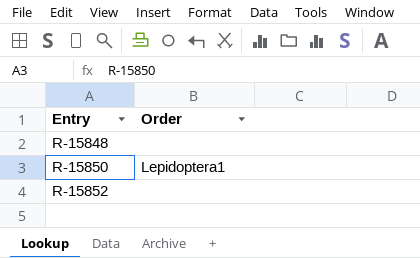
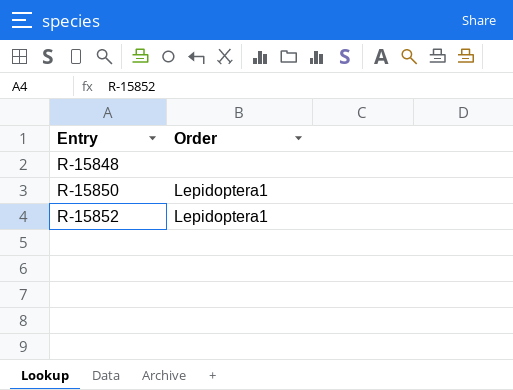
R-15852 | Order: none -> Lepidoptera1

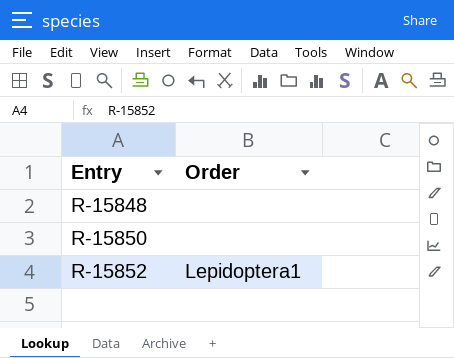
R-15850 | Order: Lepidoptera1 -> none

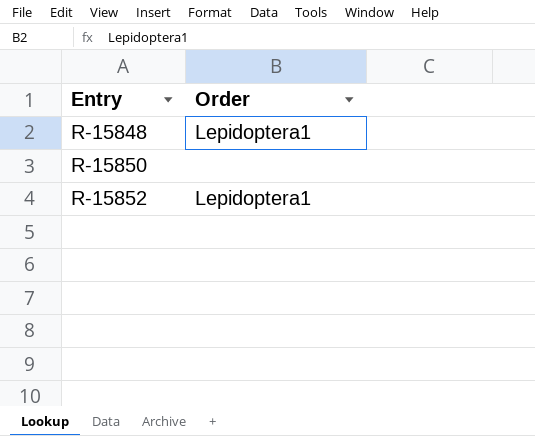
R-15848 | Order: none -> Lepidoptera1

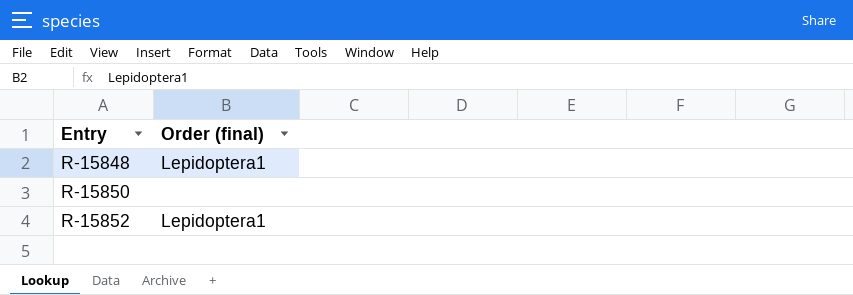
column name: Order -> Order (final)

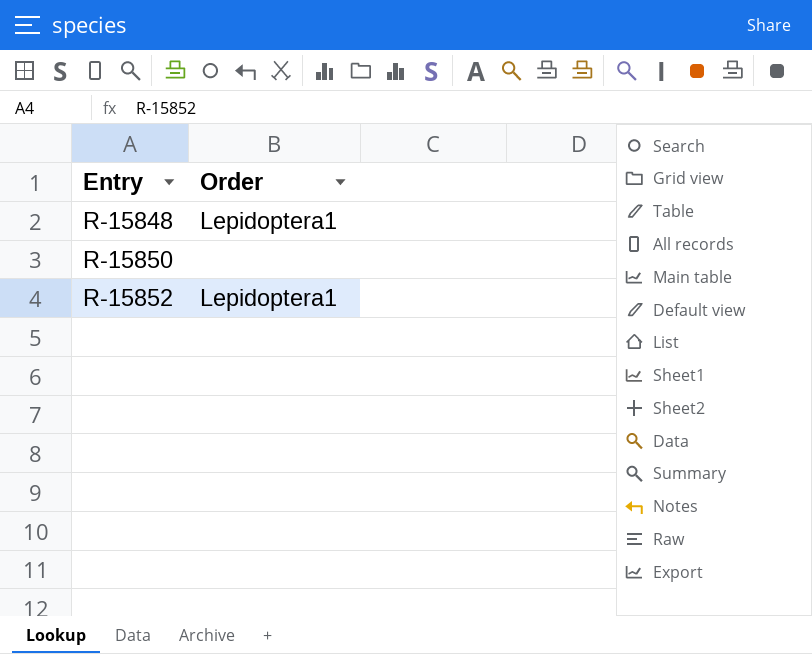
column name: Order (final) -> Order

